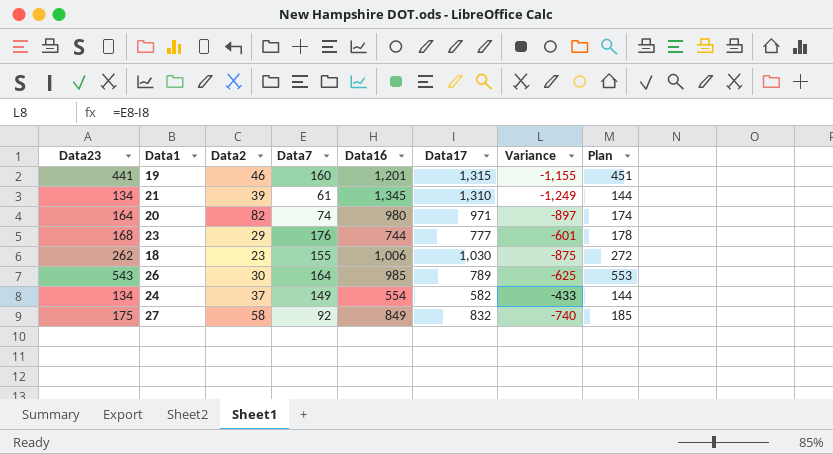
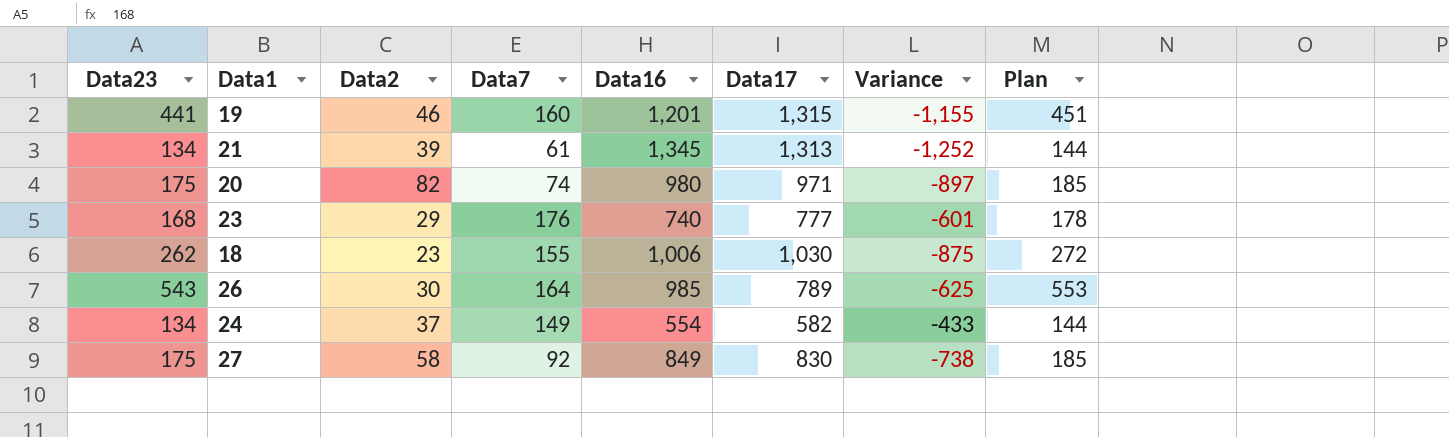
21 | Data17: 1,310 -> 1,313
21 | Variance: -1,249 -> -1,252
20 | Data23: 164 -> 175
20 | Plan: 174 -> 185
23 | Data16: 744 -> 740
27 | Data17: 832 -> 830
27 | Variance: -740 -> -738

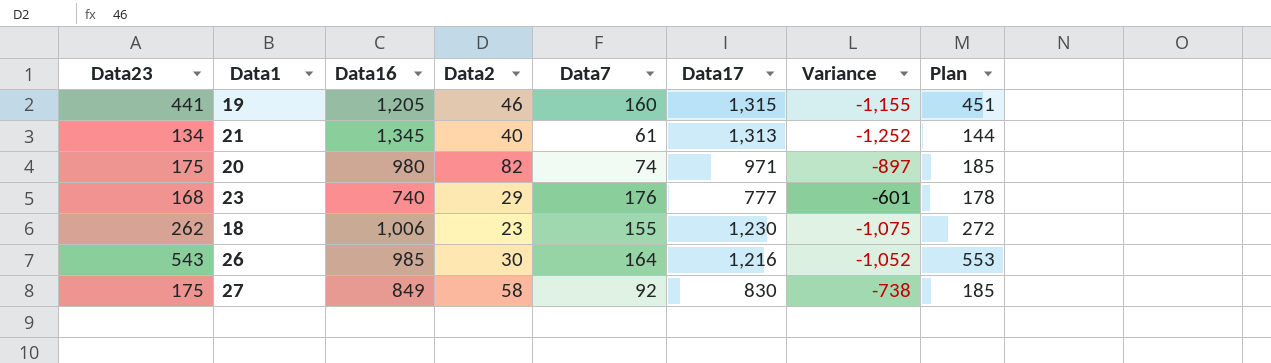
column Data16 | position: 5 -> 3
row 24: 134 | 37 | 149 | 554 | 582 | -433 | 144 -> none
19 | Data16: 1,201 -> 1,205
21 | Data2: 39 -> 40
18 | Data17: 1,030 -> 1,230
18 | Variance: -875 -> -1,075
26 | Data17: 789 -> 1,216
26 | Variance: -625 -> -1,052

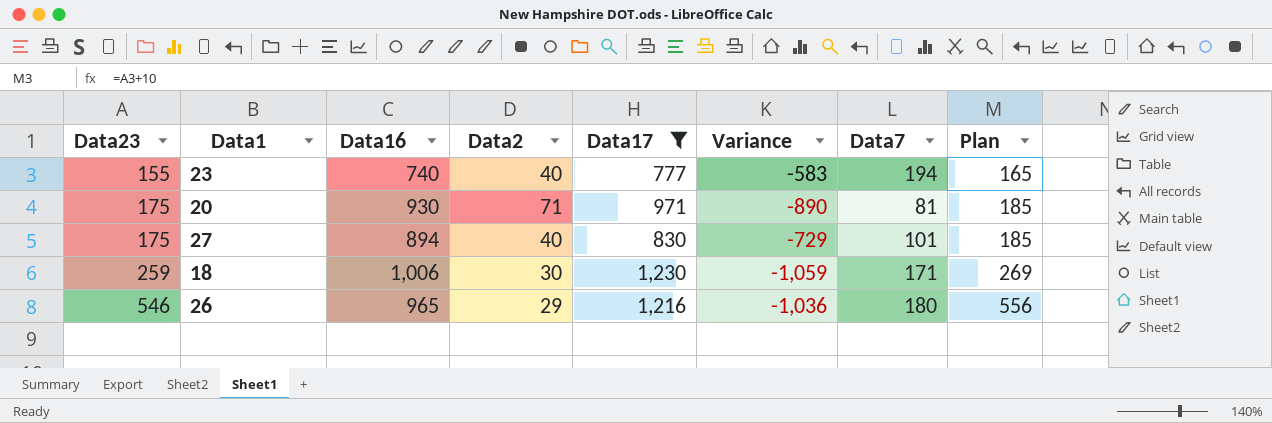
filter: none -> Data17 <= 1,230
row order: none -> Data23 ascending
column Data7 | position: 5 -> 7
23 | Data23: 168 -> 155
23 | Data2: 29 -> 40
23 | Variance: -601 -> -583
23 | Data7: 176 -> 194
23 | Plan: 178 -> 165
20 | Data16: 980 -> 930
20 | Data2: 82 -> 71
20 | Variance: -897 -> -890
20 | Data7: 74 -> 81
27 | Data16: 849 -> 894
27 | Data2: 58 -> 40
27 | Variance: -738 -> -729
27 | Data7: 92 -> 101
18 | Data23: 262 -> 259
18 | Data2: 23 -> 30
18 | Variance: -1,075 -> -1,059
18 | Data7: 155 -> 171
18 | Plan: 272 -> 269
26 | Data23: 543 -> 546
26 | Data16: 985 -> 965
26 | Data2: 30 -> 29
26 | Variance: -1,052 -> -1,036
26 | Data7: 164 -> 180
26 | Plan: 553 -> 556

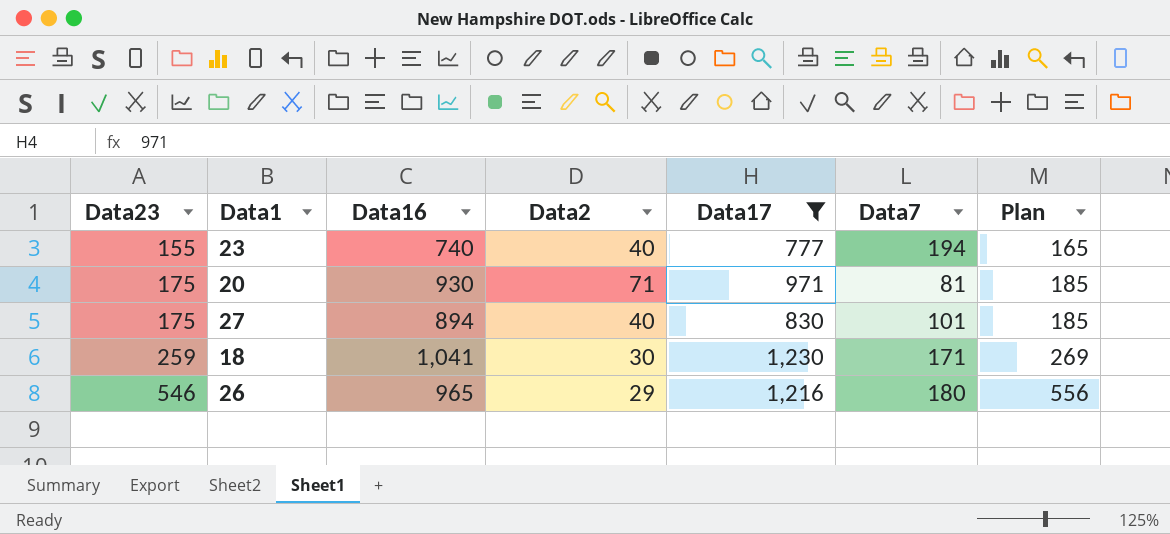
column Variance | formula: [Data7] - [Data17] -> none
18 | Data16: 1,006 -> 1,041

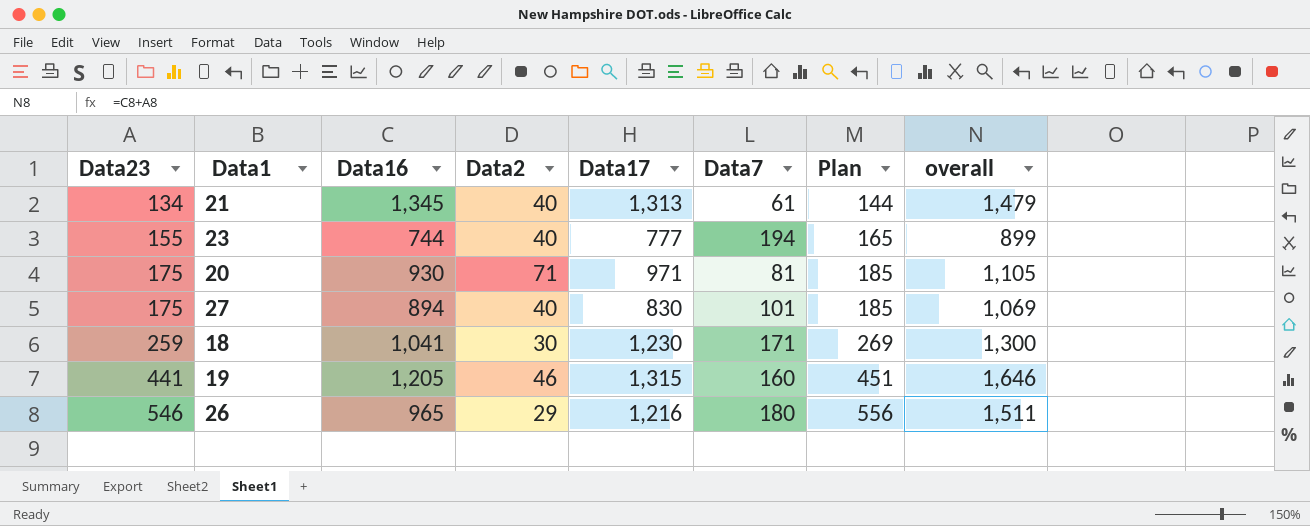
filter: Data17 <= 1,230 -> none
column overall | formula: none -> [Data23] + [Data16]
23 | Data16: 740 -> 744

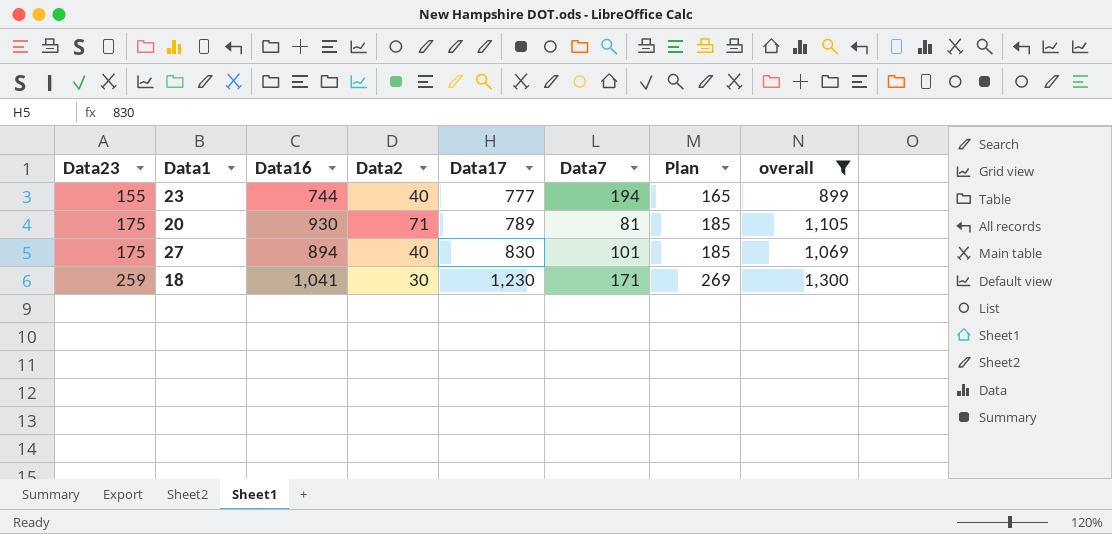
filter: none -> overall <= 1,300
20 | Data17: 971 -> 789

